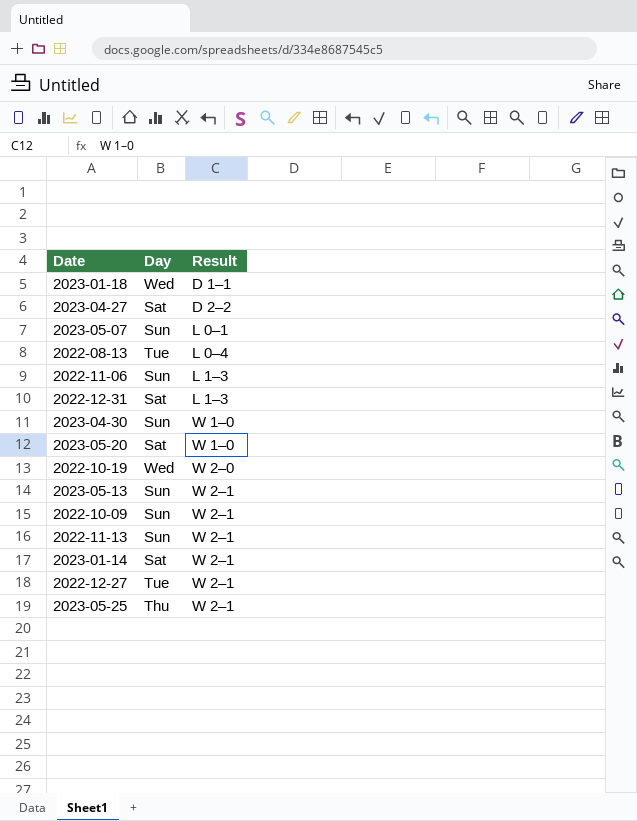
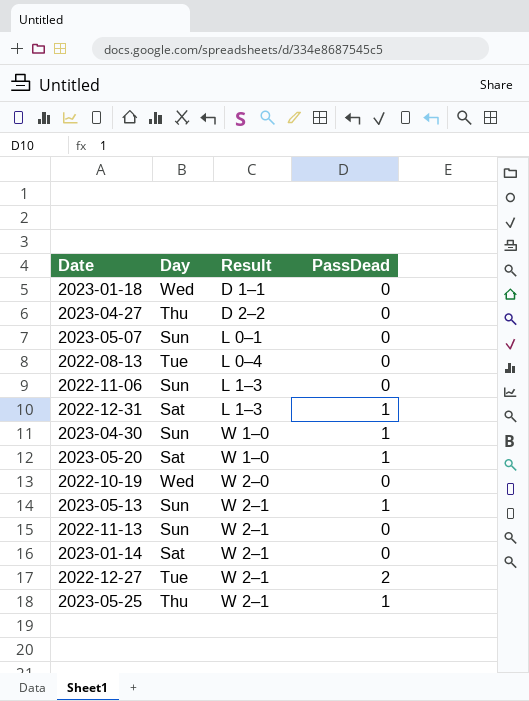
column PassDead | position: none -> 4
row 2022-10-09: Sun | W 2–1 -> none
2023-04-27 | Day: Sat -> Thu

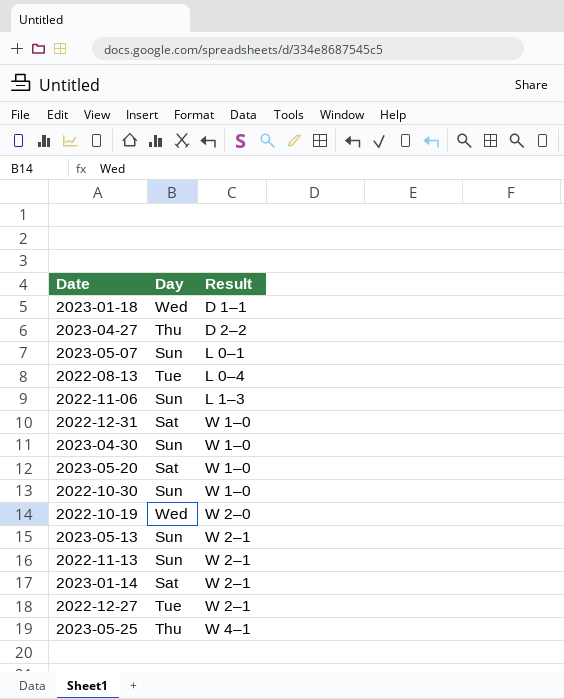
column PassDead | position: 4 -> none
2022-12-31 | Result: L 1–3 -> W 1–0
row 2022-10-30: none -> Sun | W 1–0
2023-05-25 | Result: W 2–1 -> W 4–1

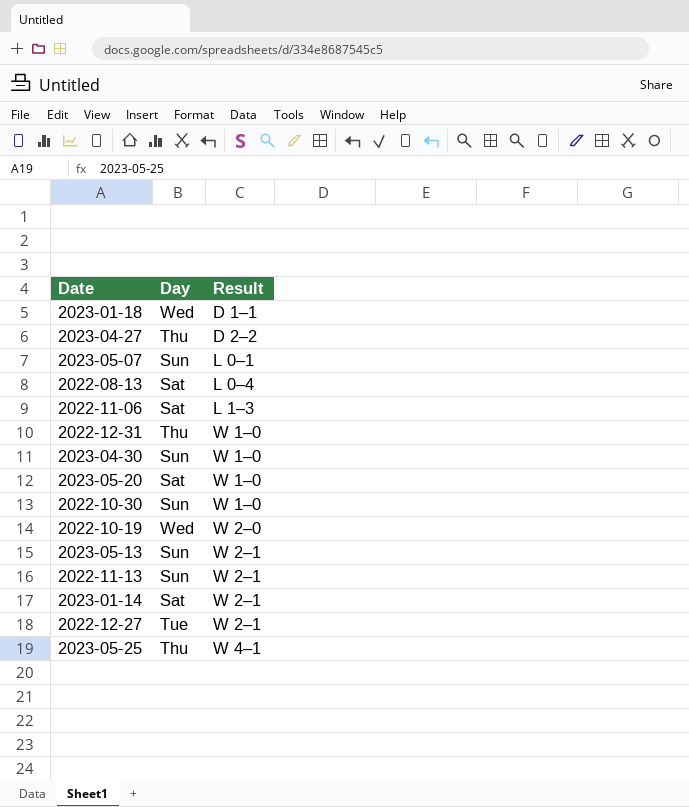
2022-08-13 | Day: Tue -> Sat
2022-11-06 | Day: Sun -> Sat
2022-12-31 | Day: Sat -> Thu

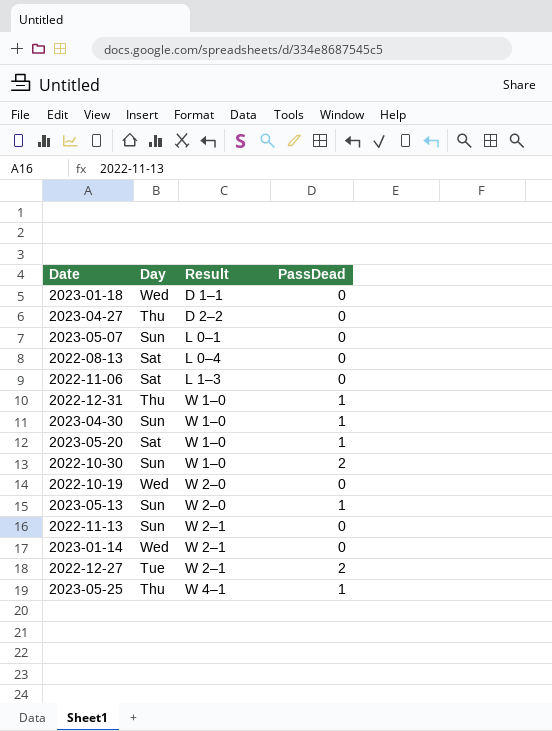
column PassDead | position: none -> 4
2023-05-13 | Result: W 2–1 -> W 2–0
2023-01-14 | Day: Sat -> Wed

